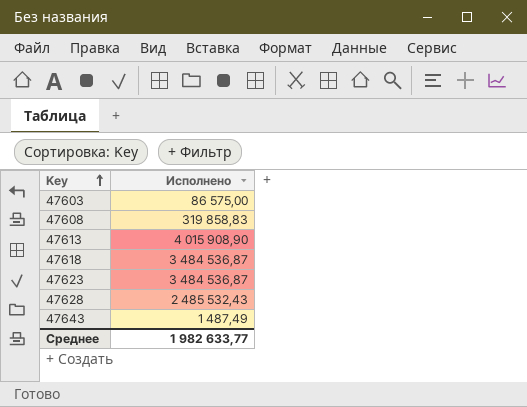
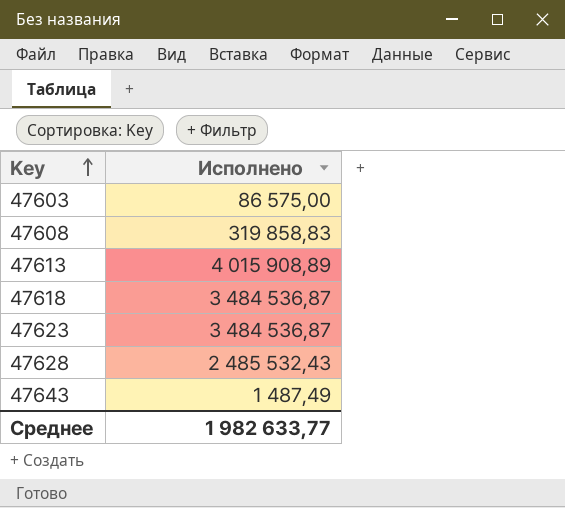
47613 | Исполнено: 4 015 908,90 -> 4 015 908,89

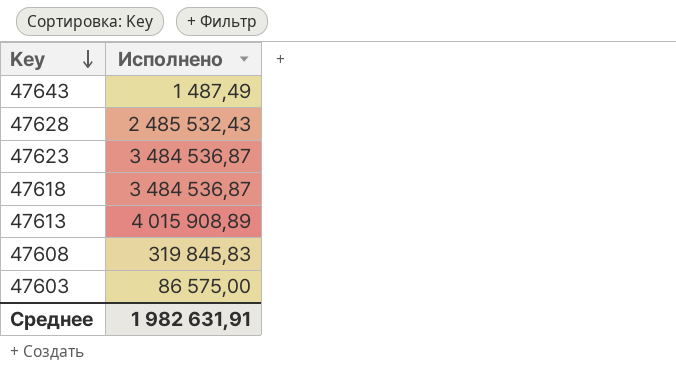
row order: Key ascending -> Key descending
47608 | Исполнено: 319 858,83 -> 319 845,83
Среднее | Исполнено: 1 982 633,77 -> 1 982 631,91

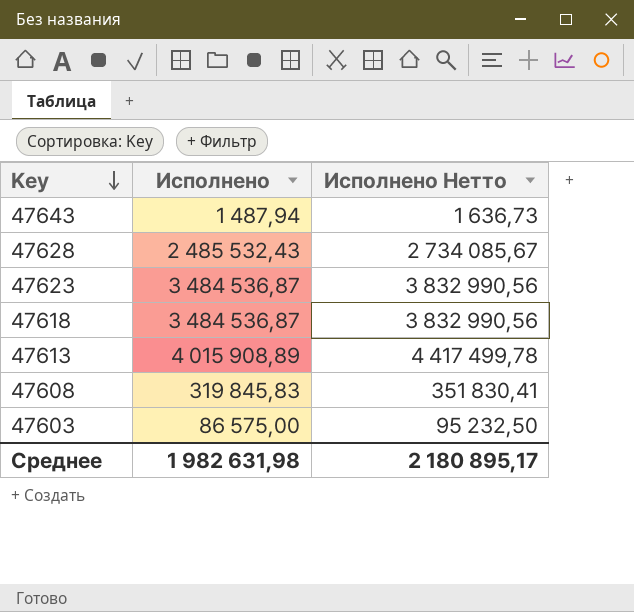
column Исполнено Нетто | formula: none -> [Исполнено] * 1,1
47643 | Исполнено: 1 487,49 -> 1 487,94
Среднее | Исполнено: 1 982 631,91 -> 1 982 631,98

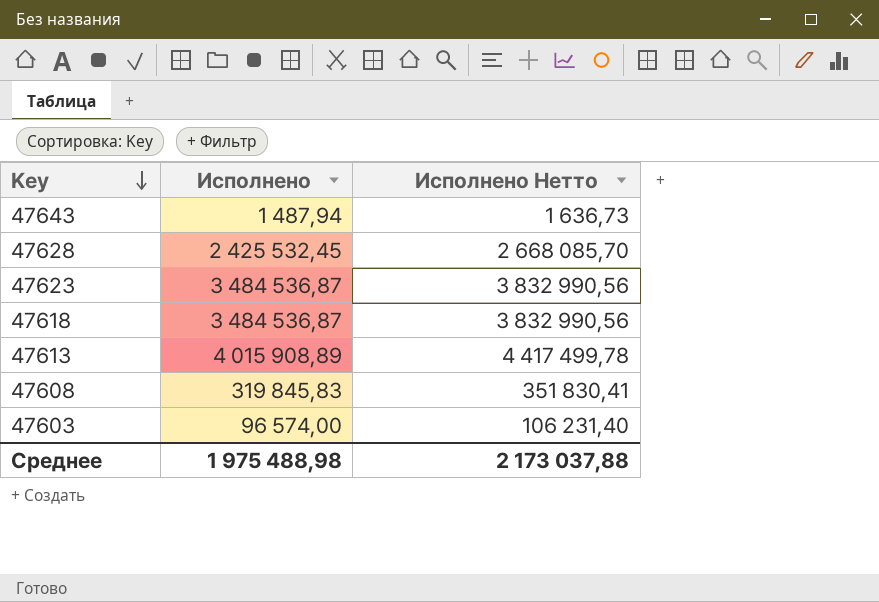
47628 | Исполнено: 2 485 532,43 -> 2 425 532,45
47628 | Исполнено Нетто: 2 734 085,67 -> 2 668 085,70
47603 | Исполнено: 86 575,00 -> 96 574,00
47603 | Исполнено Нетто: 95 232,50 -> 106 231,40
Среднее | Исполнено: 1 982 631,98 -> 1 975 488,98
Среднее | Исполнено Нетто: 2 180 895,17 -> 2 173 037,88

